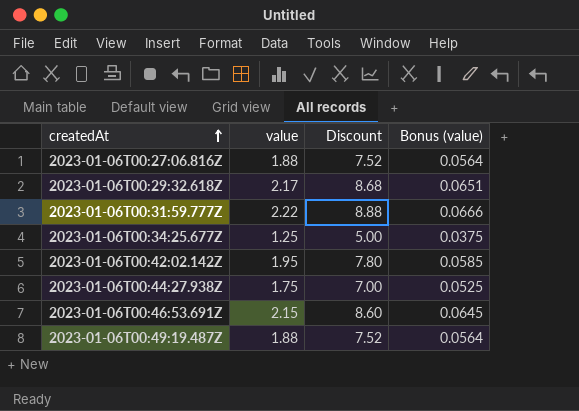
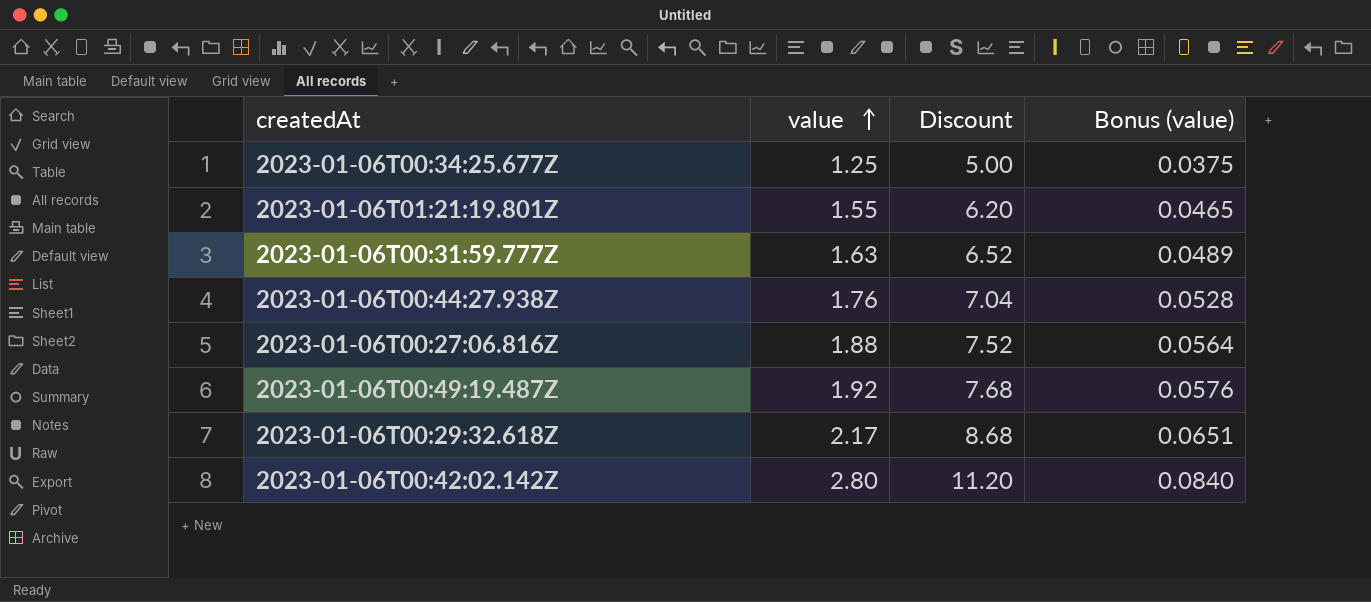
row order: createdAt ascending -> value ascending
row 2023-01-06T00:46:53.691Z: 2.15 | 8.60 | 0.0645 -> none
row 2023-01-06T01:21:19.801Z: none -> 1.55 | 6.20 | 0.0465
2023-01-06T00:31:59.777Z | value: 2.22 -> 1.63
2023-01-06T00:31:59.777Z | Discount: 8.88 -> 6.52
2023-01-06T00:31:59.777Z | Bonus (value): 0.0666 -> 0.0489
2023-01-06T00:44:27.938Z | value: 1.75 -> 1.76
2023-01-06T00:44:27.938Z | Discount: 7.00 -> 7.04
2023-01-06T00:44:27.938Z | Bonus (value): 0.0525 -> 0.0528
2023-01-06T00:49:19.487Z | value: 1.88 -> 1.92
2023-01-06T00:49:19.487Z | Discount: 7.52 -> 7.68
2023-01-06T00:49:19.487Z | Bonus (value): 0.0564 -> 0.0576
2023-01-06T00:42:02.142Z | value: 1.95 -> 2.80
2023-01-06T00:42:02.142Z | Discount: 7.80 -> 11.20
2023-01-06T00:42:02.142Z | Bonus (value): 0.0585 -> 0.0840

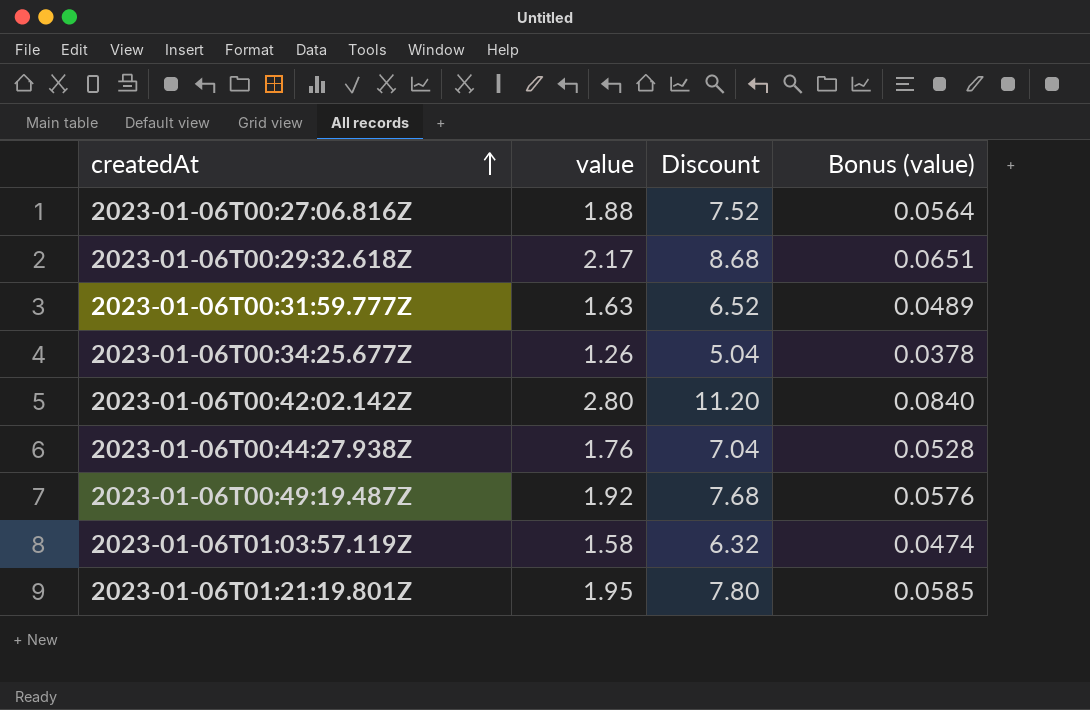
row order: value ascending -> createdAt ascending
2023-01-06T00:34:25.677Z | value: 1.25 -> 1.26
2023-01-06T00:34:25.677Z | Discount: 5.00 -> 5.04
2023-01-06T00:34:25.677Z | Bonus (value): 0.0375 -> 0.0378
row 2023-01-06T01:03:57.119Z: none -> 1.58 | 6.32 | 0.0474
2023-01-06T01:21:19.801Z | value: 1.55 -> 1.95
2023-01-06T01:21:19.801Z | Discount: 6.20 -> 7.80
2023-01-06T01:21:19.801Z | Bonus (value): 0.0465 -> 0.0585

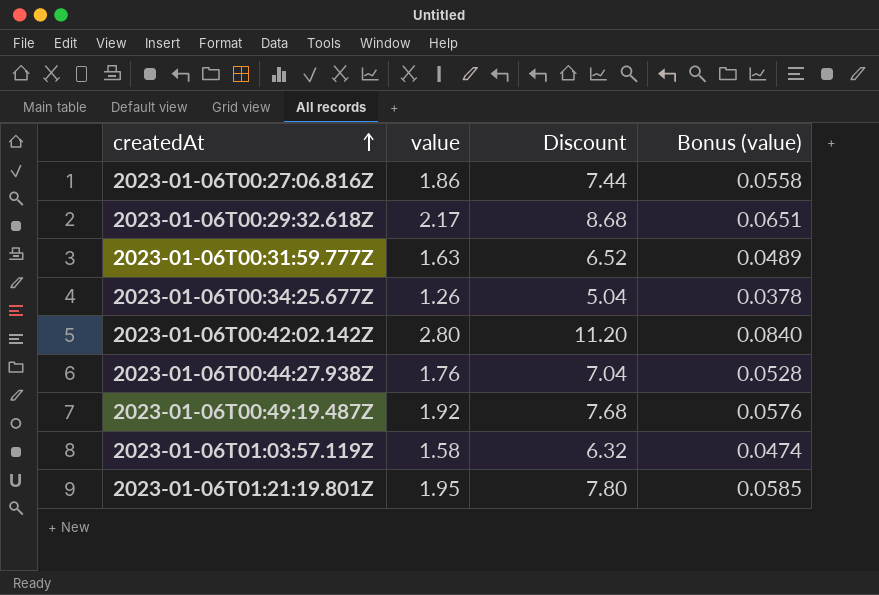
2023-01-06T00:27:06.816Z | value: 1.88 -> 1.86
2023-01-06T00:27:06.816Z | Discount: 7.52 -> 7.44
2023-01-06T00:27:06.816Z | Bonus (value): 0.0564 -> 0.0558

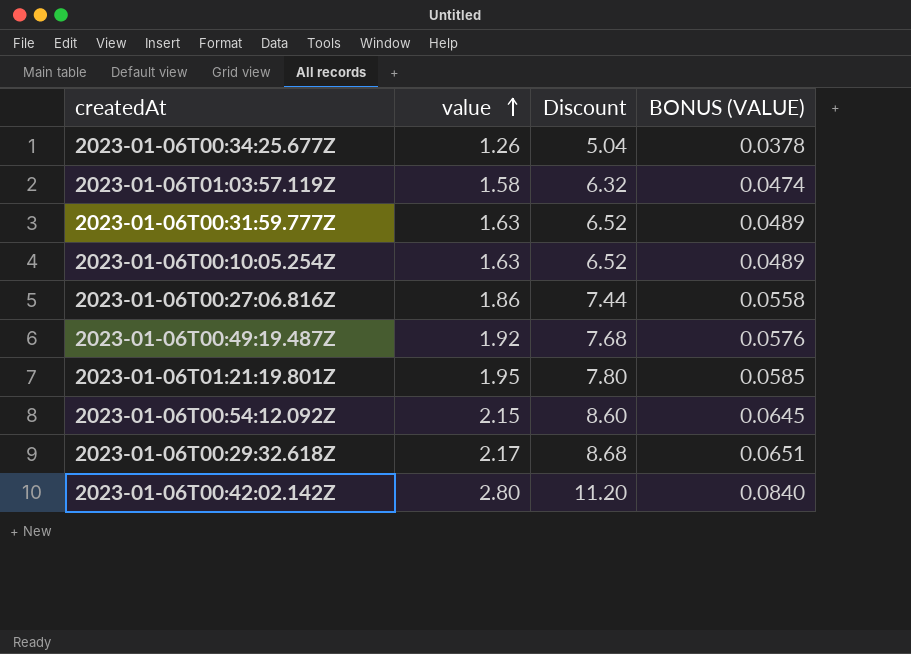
row order: createdAt ascending -> value ascending
column name: Bonus (value) -> BONUS (VALUE)
row 2023-01-06T00:44:27.938Z: 1.76 | 7.04 | 0.0528 -> none
row 2023-01-06T00:10:05.254Z: none -> 1.63 | 6.52 | 0.0489
row 2023-01-06T00:54:12.092Z: none -> 2.15 | 8.60 | 0.0645

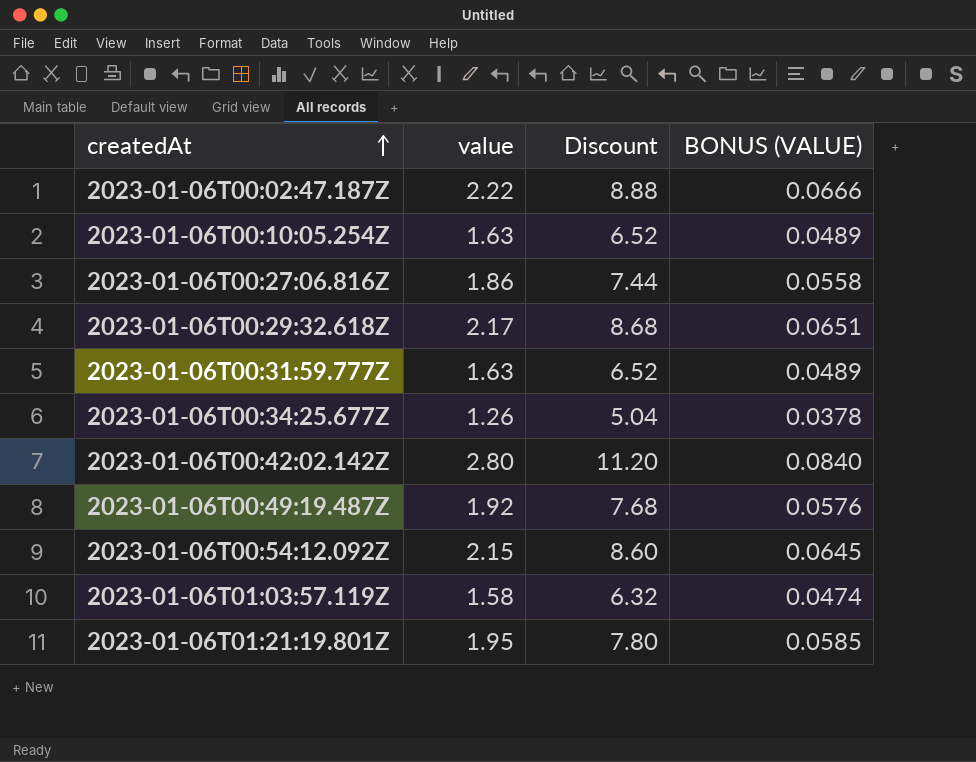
row order: value ascending -> createdAt ascending
row 2023-01-06T00:02:47.187Z: none -> 2.22 | 8.88 | 0.0666

